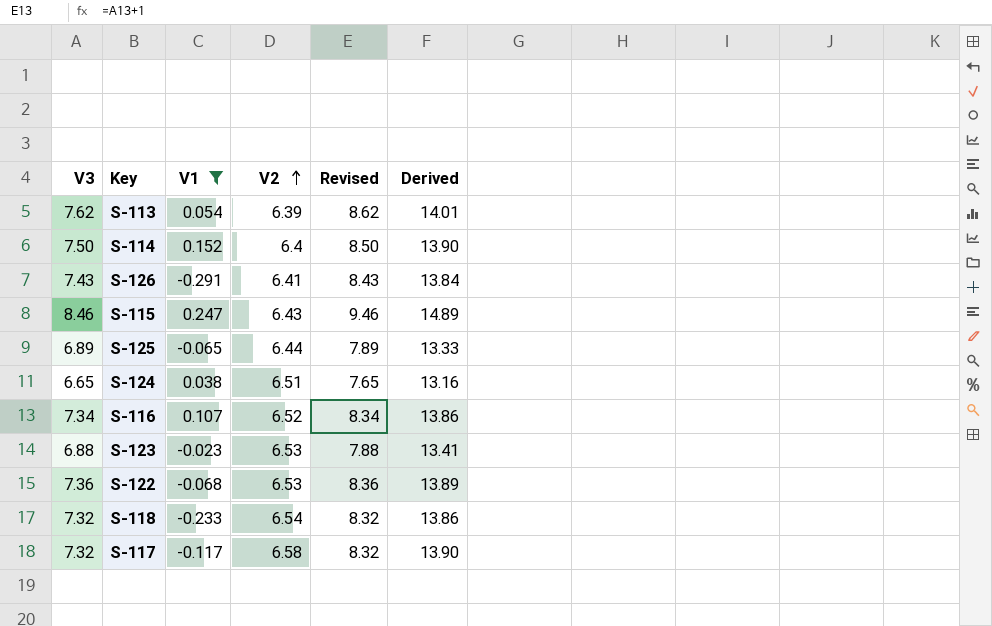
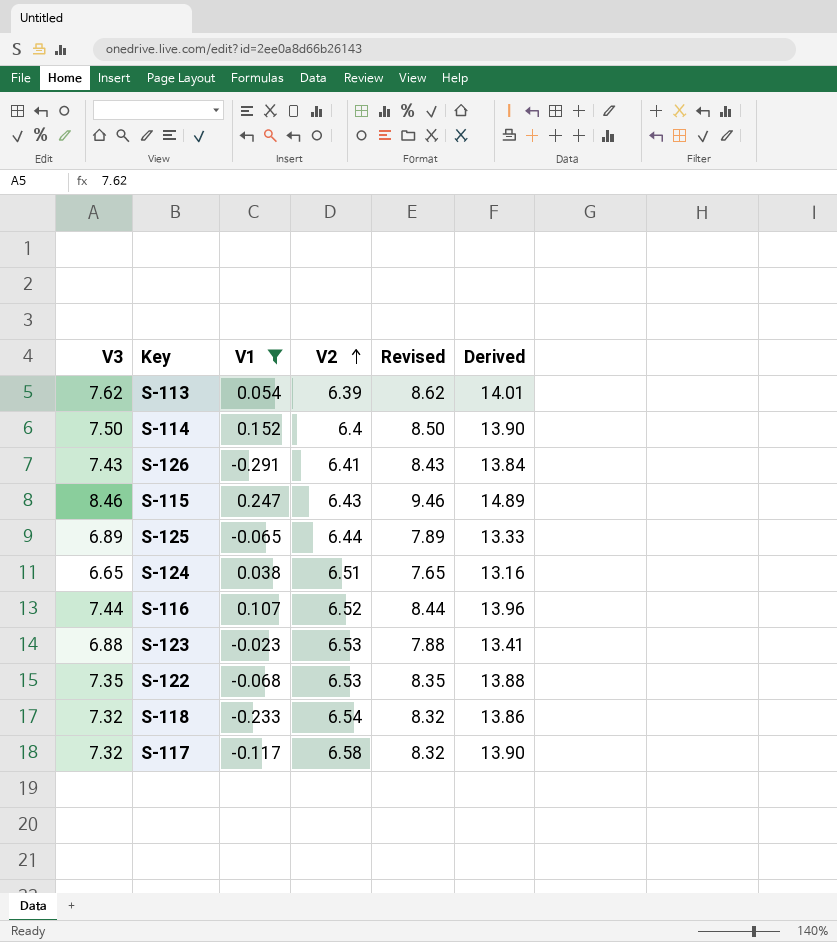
S-116 | V3: 7.34 -> 7.44
S-116 | Revised: 8.34 -> 8.44
S-116 | Derived: 13.86 -> 13.96
S-122 | V3: 7.36 -> 7.35
S-122 | Revised: 8.36 -> 8.35
S-122 | Derived: 13.89 -> 13.88

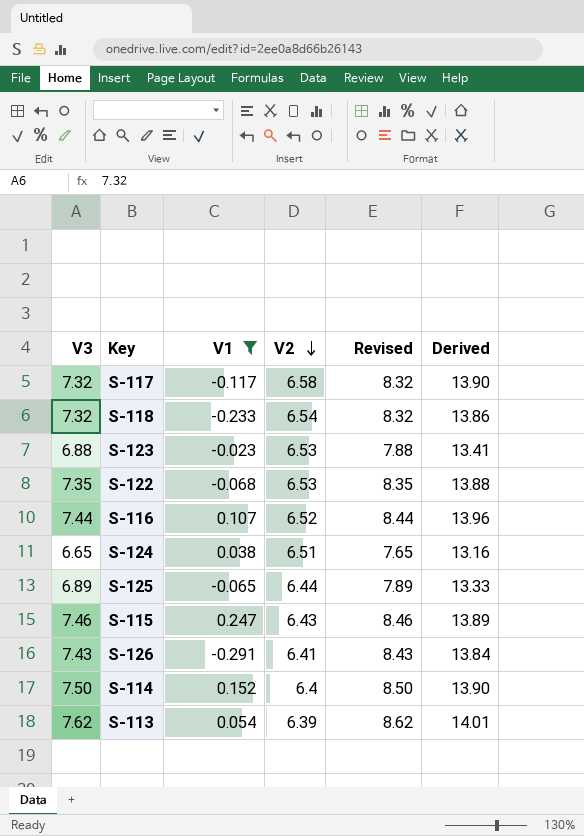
row order: V2 ascending -> V2 descending
S-115 | V3: 8.46 -> 7.46
S-115 | Revised: 9.46 -> 8.46
S-115 | Derived: 14.89 -> 13.89

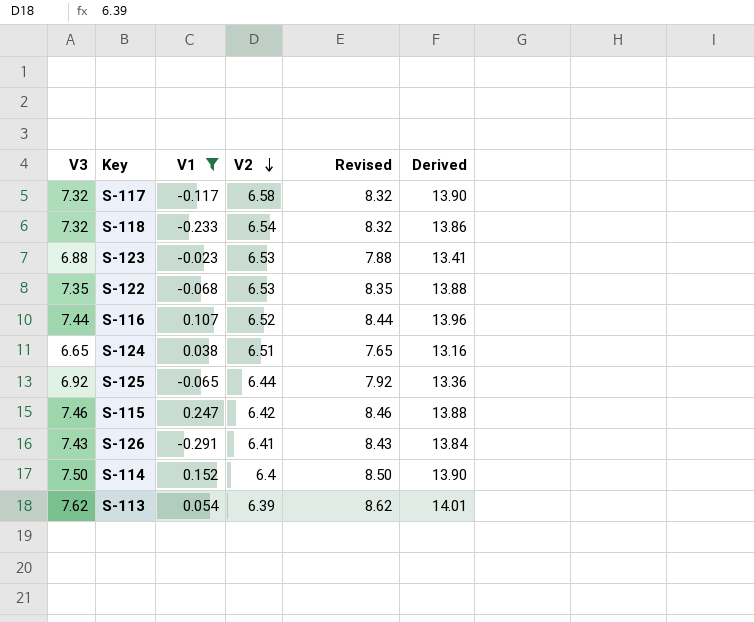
S-125 | V3: 6.89 -> 6.92
S-125 | Revised: 7.89 -> 7.92
S-125 | Derived: 13.33 -> 13.36
S-115 | V2: 6.43 -> 6.42
S-115 | Derived: 13.89 -> 13.88

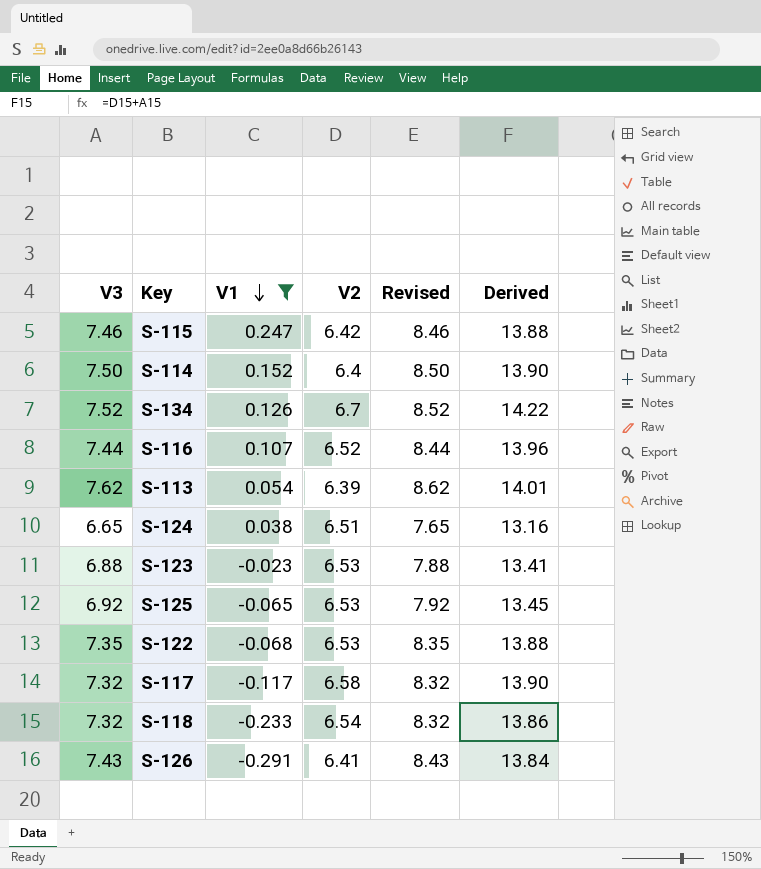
row order: V2 descending -> V1 descending
row S-134: none -> 7.52 | 0.126 | 6.7 | 8.52 | 14.22
S-125 | V2: 6.44 -> 6.53
S-125 | Derived: 13.36 -> 13.45

